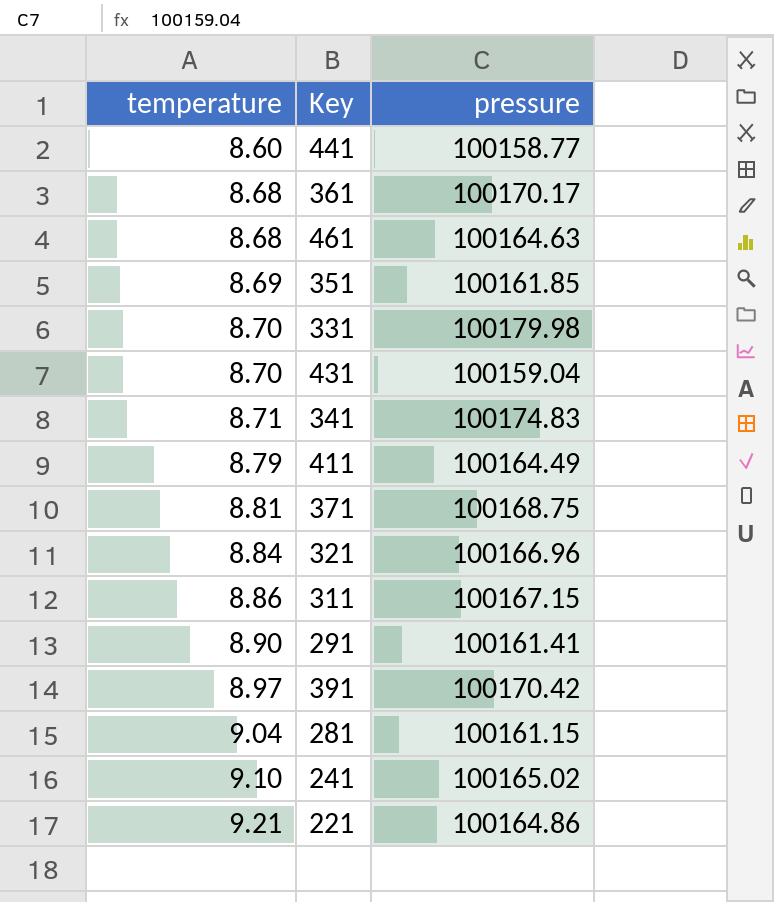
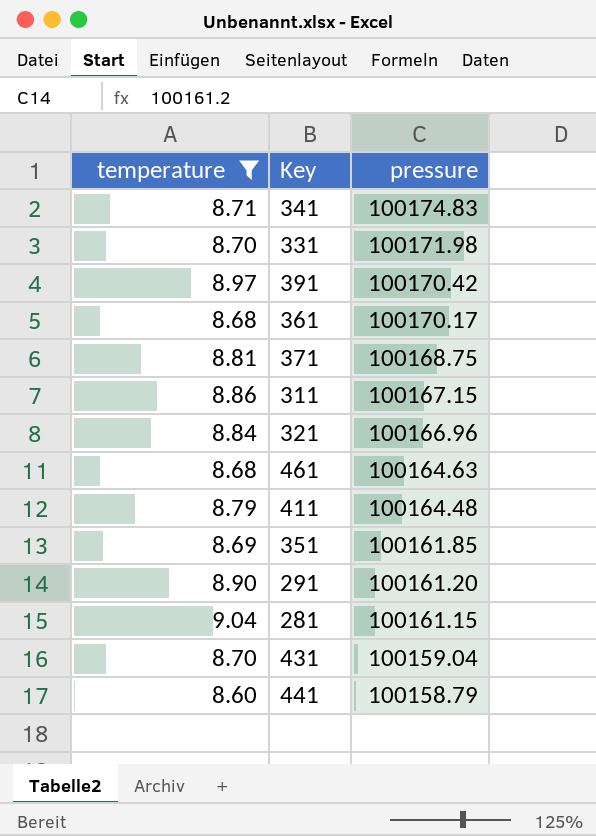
filter: none -> temperature <= 9.04
row order: temperature ascending -> pressure descending
331 | pressure: 100179.98 -> 100171.98
411 | pressure: 100164.49 -> 100164.48
291 | pressure: 100161.41 -> 100161.20
441 | pressure: 100158.77 -> 100158.79

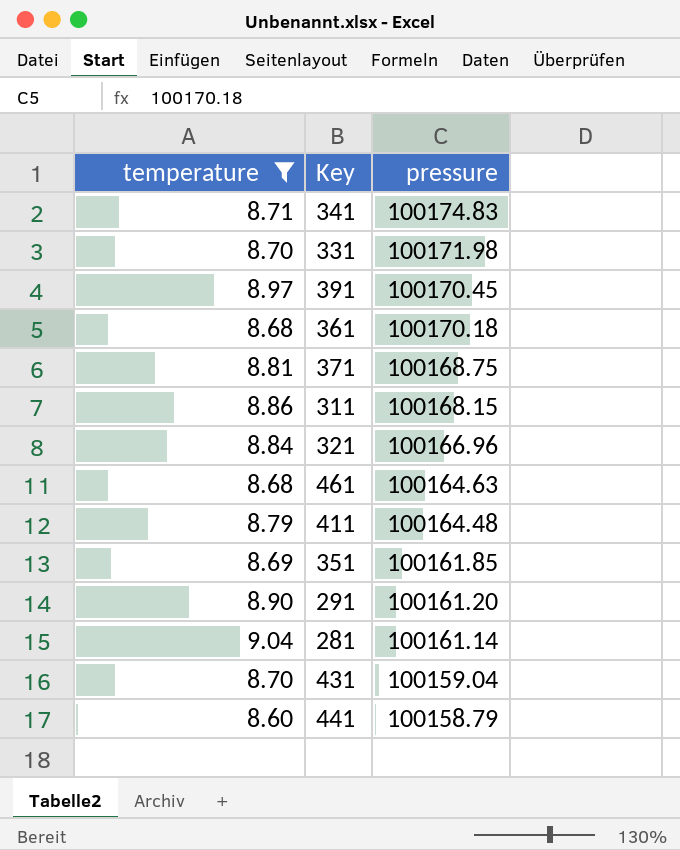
391 | pressure: 100170.42 -> 100170.45
361 | pressure: 100170.17 -> 100170.18
311 | pressure: 100167.15 -> 100168.15
281 | pressure: 100161.15 -> 100161.14

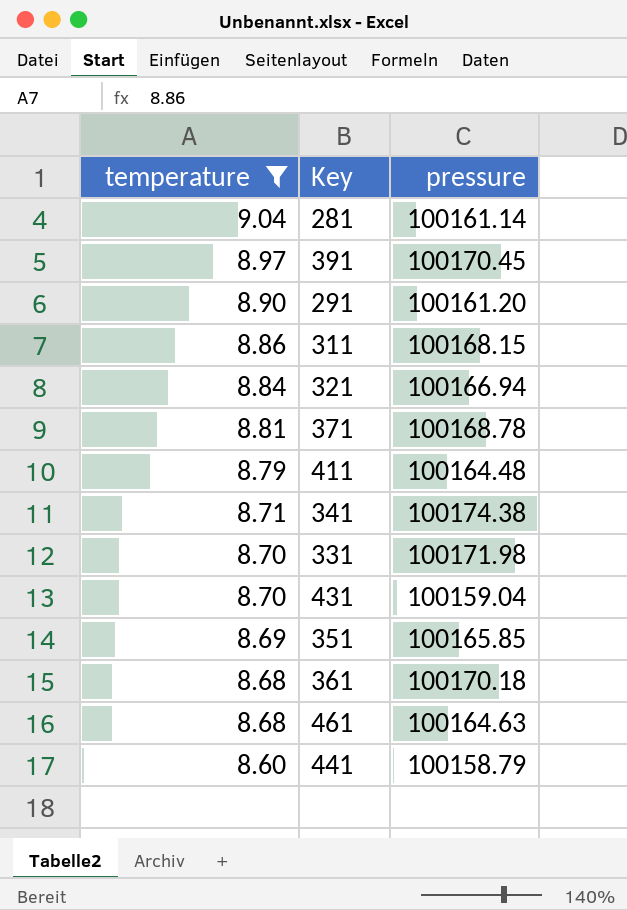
row order: pressure descending -> temperature descending
321 | pressure: 100166.96 -> 100166.94
371 | pressure: 100168.75 -> 100168.78
341 | pressure: 100174.83 -> 100174.38
351 | pressure: 100161.85 -> 100165.85

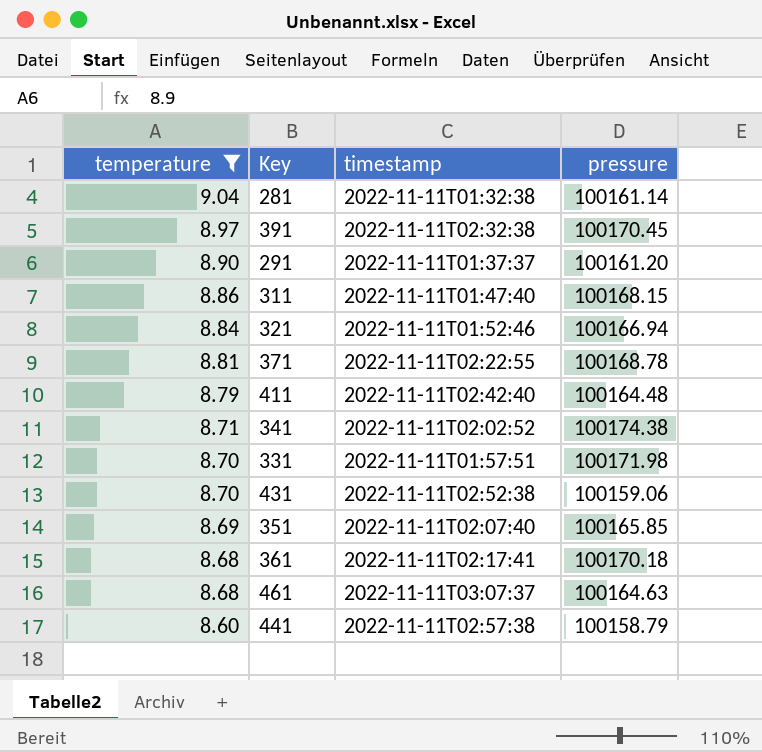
column timestamp | position: none -> 3
431 | pressure: 100159.04 -> 100159.06

